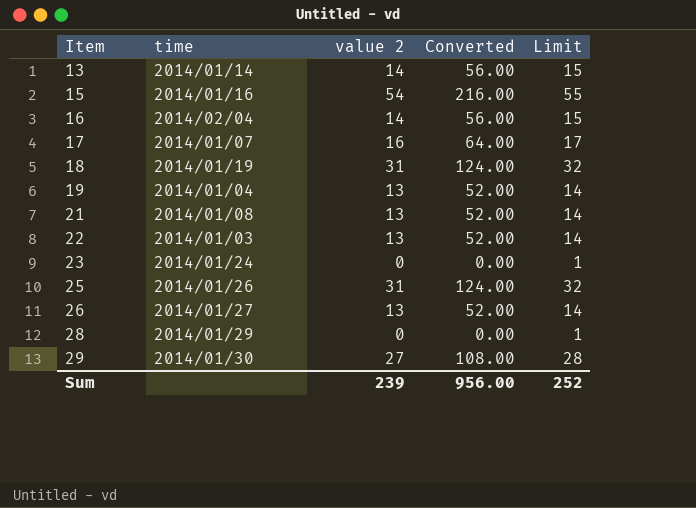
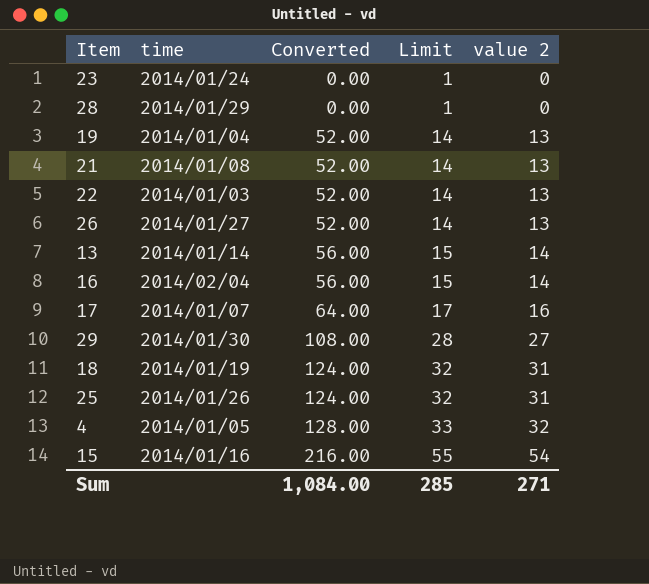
row order: Item ascending -> Converted ascending
column value 2 | position: 3 -> 5
row 4: none -> 2014/01/05 | 128.00 | 33 | 32
Sum | Converted: 956.00 -> 1,084.00
Sum | Limit: 252 -> 285
Sum | value 2: 239 -> 271

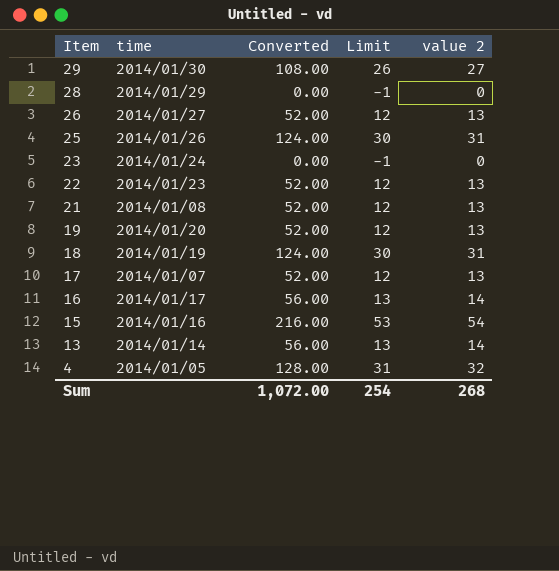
row order: Converted ascending -> Item descending
column Limit | formula: [value 2] + 1 -> [value 2] - 1
22 | time: 2014/01/03 -> 2014/01/23
19 | time: 2014/01/04 -> 2014/01/20
17 | Converted: 64.00 -> 52.00
17 | value 2: 16 -> 13
16 | time: 2014/02/04 -> 2014/01/17
Sum | Converted: 1,084.00 -> 1,072.00
Sum | Limit: 285 -> 254
Sum | value 2: 271 -> 268

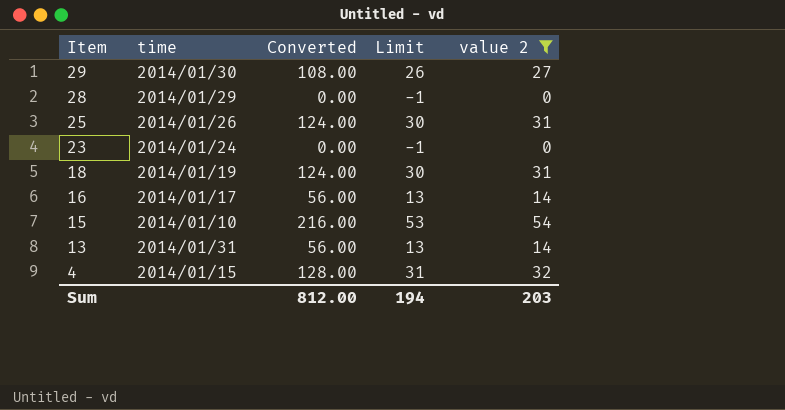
filter: none -> value 2 != 13
15 | time: 2014/01/16 -> 2014/01/10
13 | time: 2014/01/14 -> 2014/01/31
4 | time: 2014/01/05 -> 2014/01/15
Sum | Converted: 1,072.00 -> 812.00
Sum | Limit: 254 -> 194
Sum | value 2: 268 -> 203

